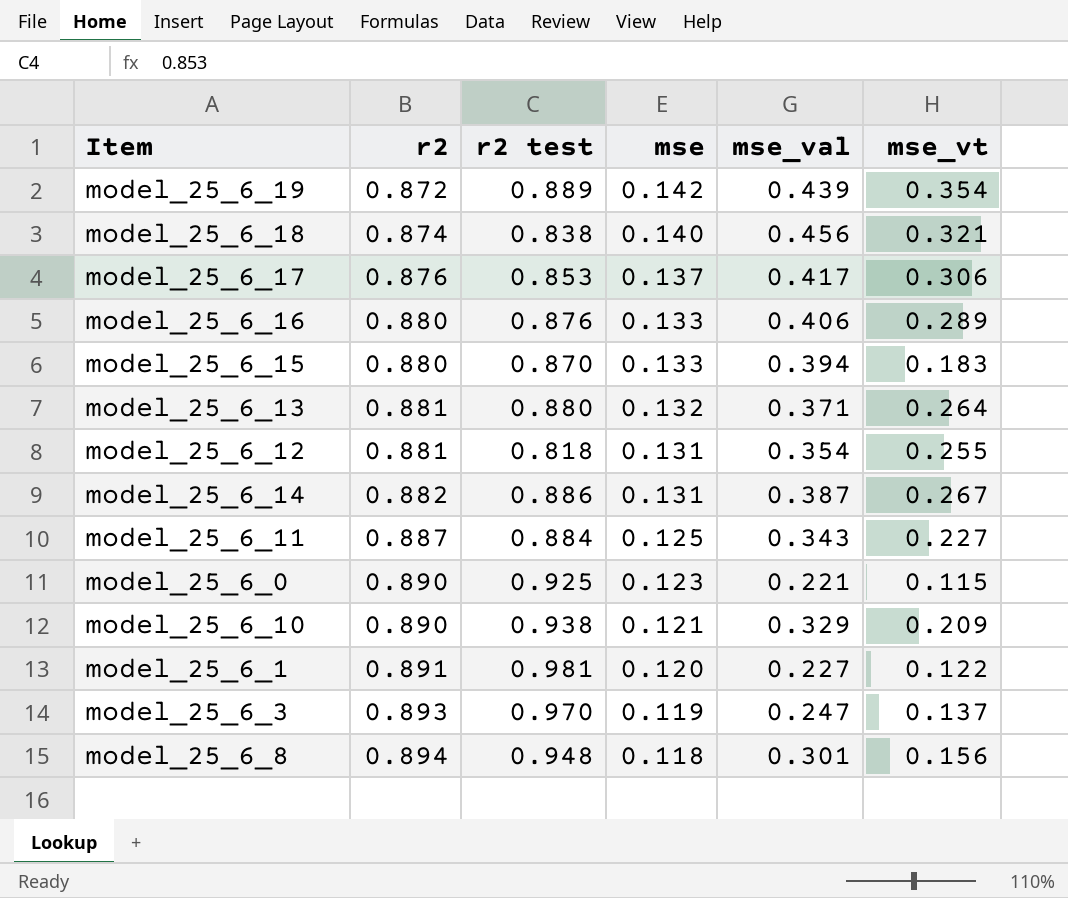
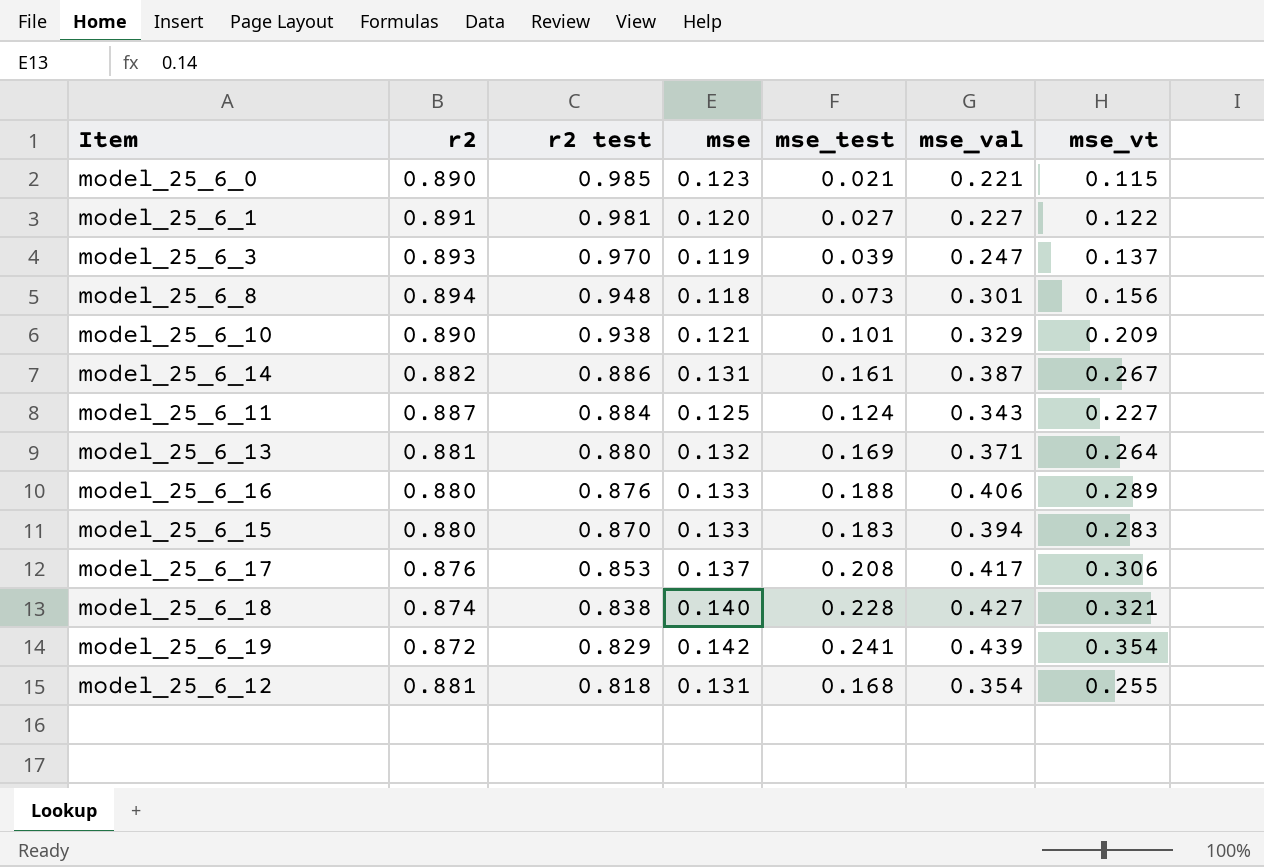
row order: r2 ascending -> r2 test descending
column mse_test | position: none -> 5
model_25_6_0 | r2 test: 0.925 -> 0.985
model_25_6_15 | mse_vt: 0.183 -> 0.283
model_25_6_18 | mse_val: 0.456 -> 0.427
model_25_6_19 | r2 test: 0.889 -> 0.829

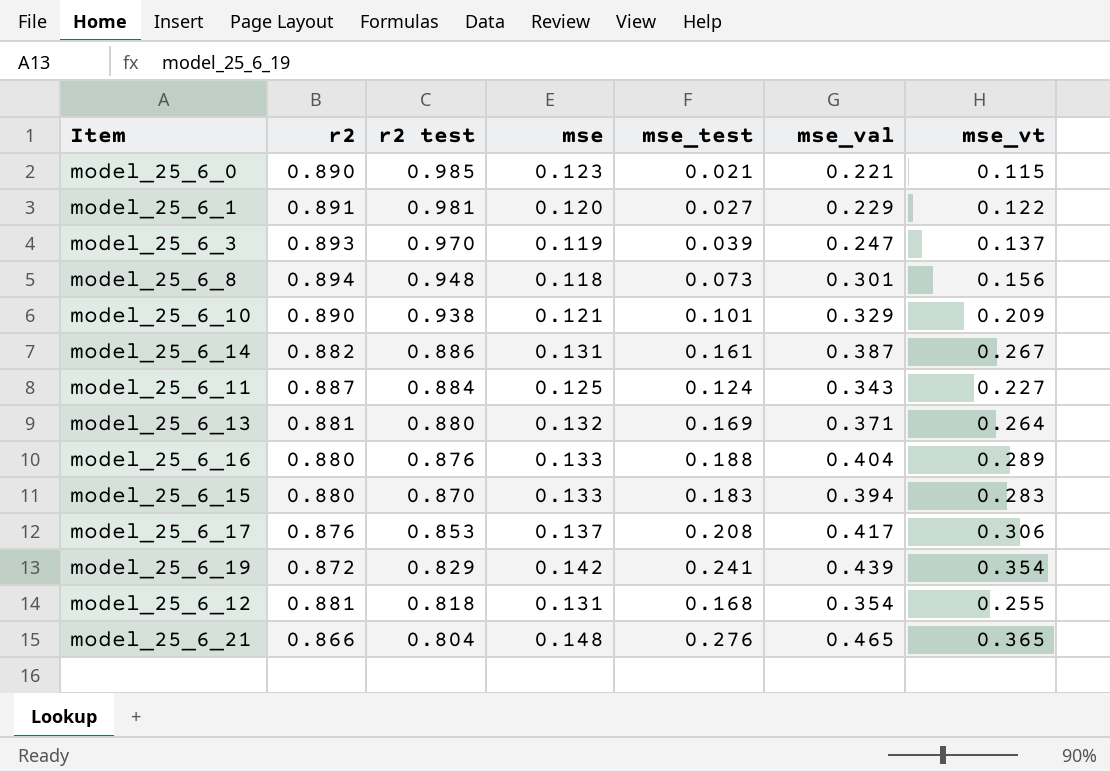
row model_25_6_18: 0.874 | 0.838 | 0.140 | 0.228 | 0.427 | 0.321 -> none
model_25_6_1 | mse_val: 0.227 -> 0.229
model_25_6_16 | mse_val: 0.406 -> 0.404
row model_25_6_21: none -> 0.866 | 0.804 | 0.148 | 0.276 | 0.465 | 0.365

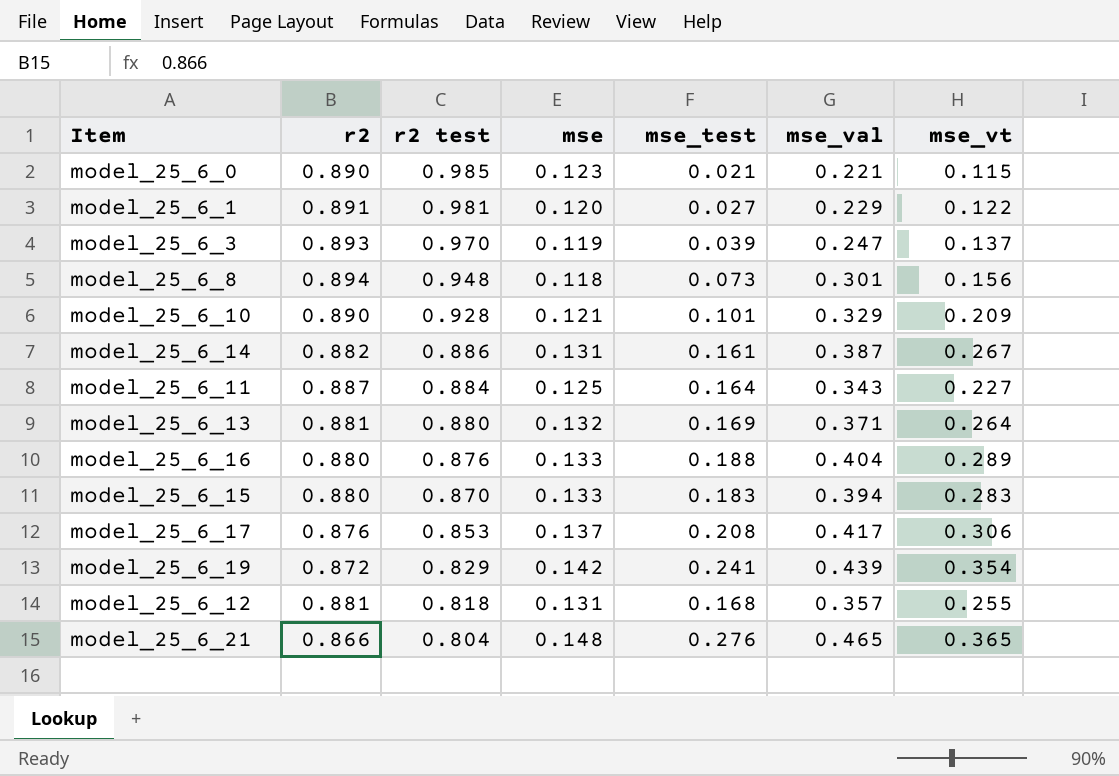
model_25_6_10 | r2 test: 0.938 -> 0.928
model_25_6_11 | mse_test: 0.124 -> 0.164
model_25_6_12 | mse_val: 0.354 -> 0.357

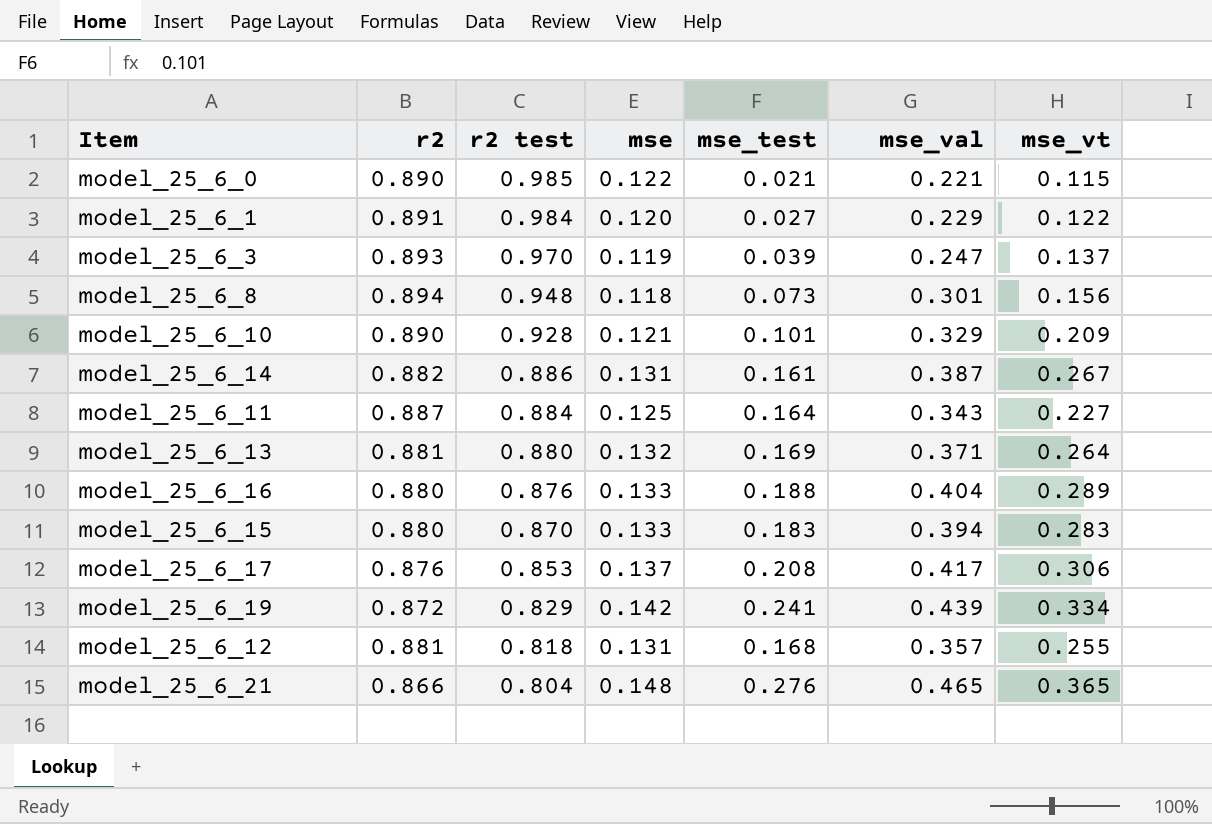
model_25_6_0 | mse: 0.123 -> 0.122
model_25_6_1 | r2 test: 0.981 -> 0.984
model_25_6_19 | mse_vt: 0.354 -> 0.334

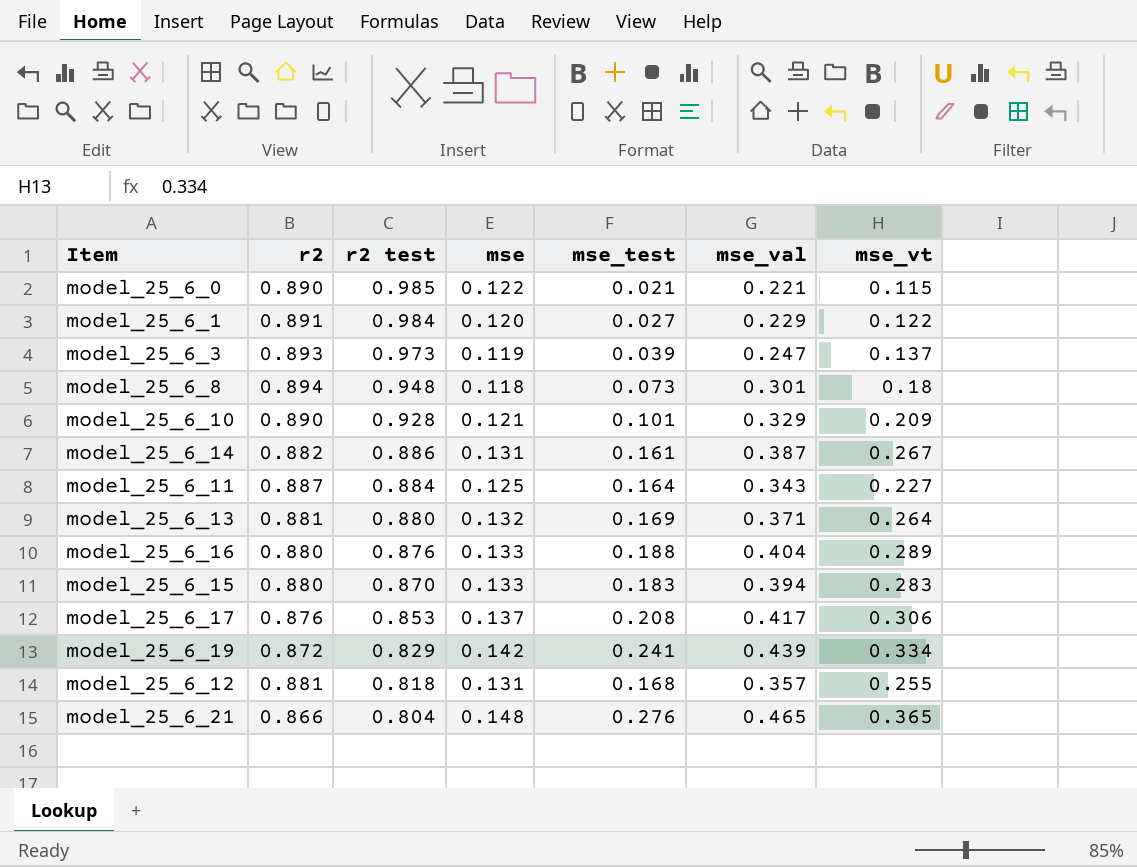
model_25_6_3 | r2 test: 0.970 -> 0.973
model_25_6_8 | mse_vt: 0.156 -> 0.18

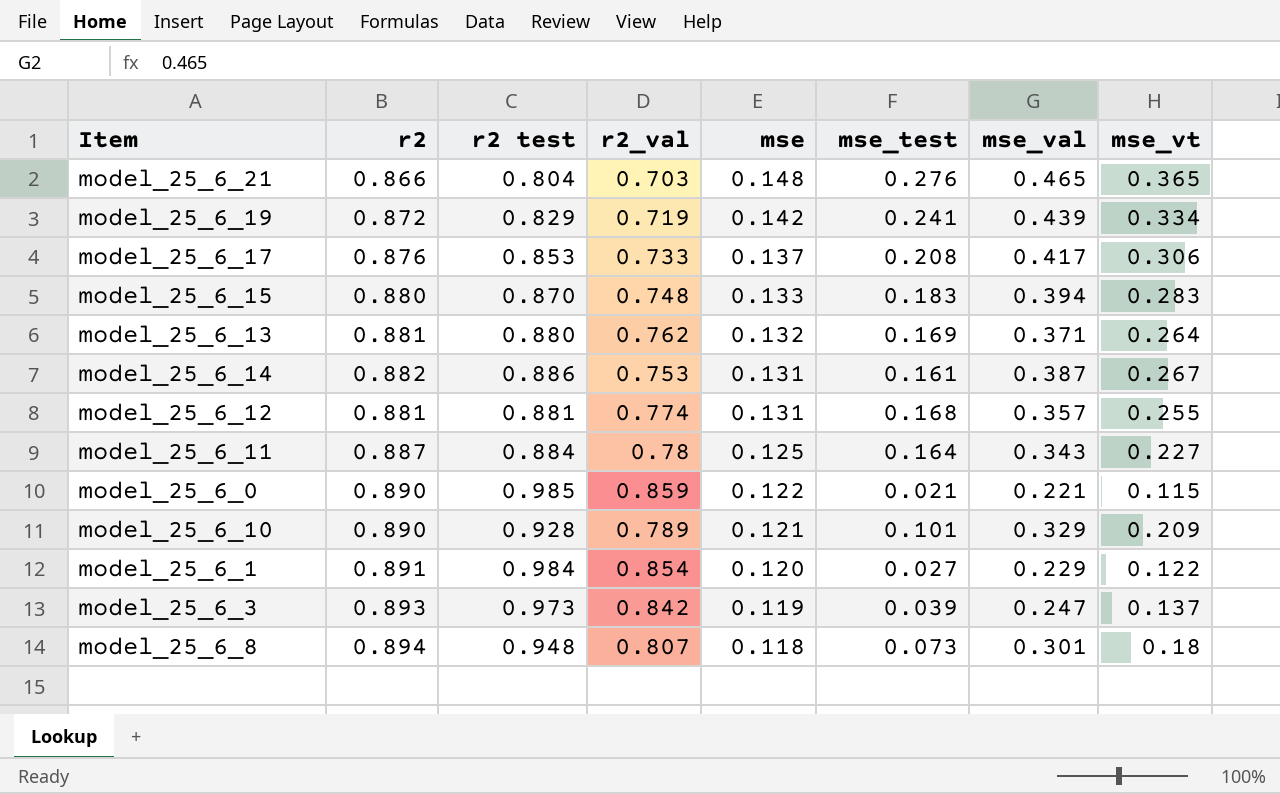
row order: r2 test descending -> mse descending
column r2_val | position: none -> 4
row model_25_6_16: 0.880 | 0.876 | 0.133 | 0.188 | 0.404 | 0.289 -> none
model_25_6_12 | r2 test: 0.818 -> 0.881

